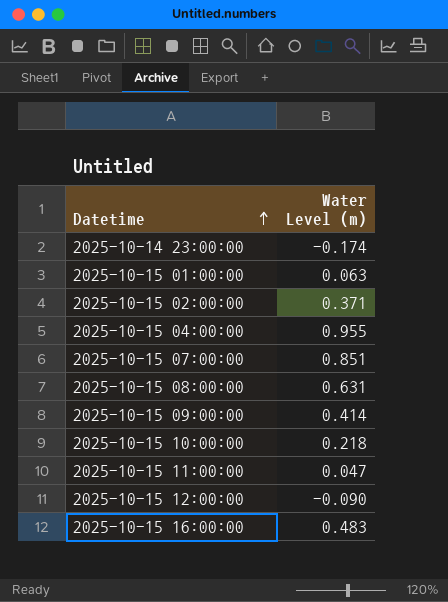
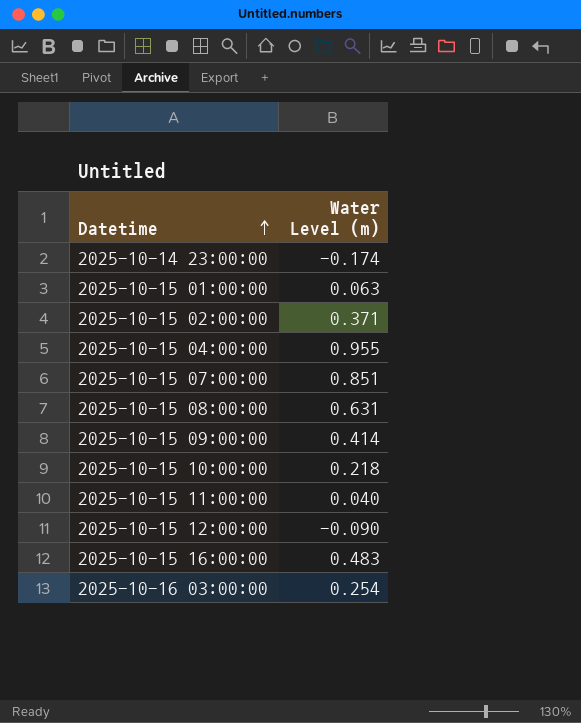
2025-10-15 11:00:00 | Water Level (m): 0.047 -> 0.040
row 2025-10-16 03:00:00: none -> 0.254

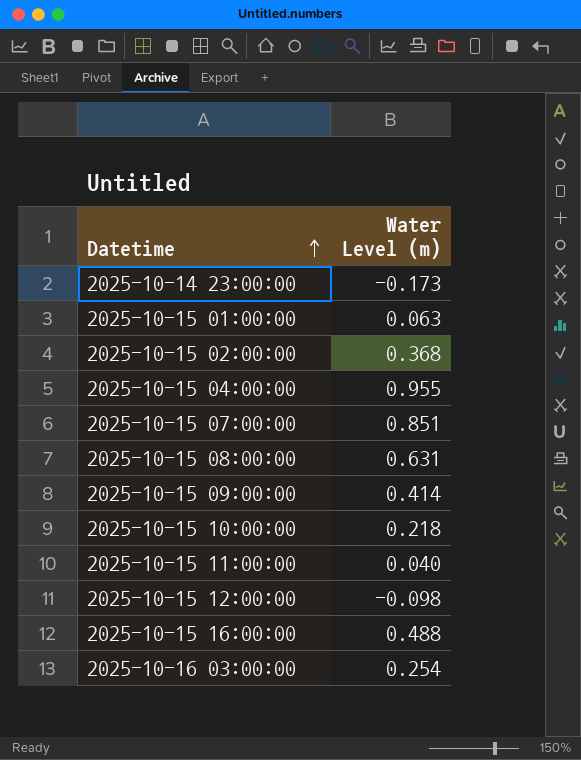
2025-10-14 23:00:00 | Water Level (m): -0.174 -> -0.173
2025-10-15 02:00:00 | Water Level (m): 0.371 -> 0.368
2025-10-15 12:00:00 | Water Level (m): -0.090 -> -0.098
2025-10-15 16:00:00 | Water Level (m): 0.483 -> 0.488

